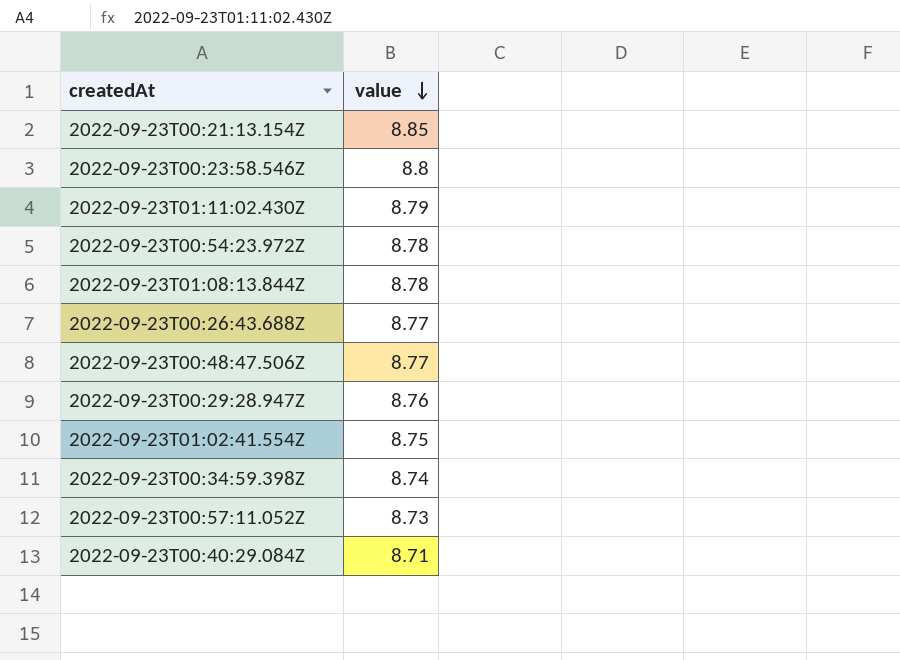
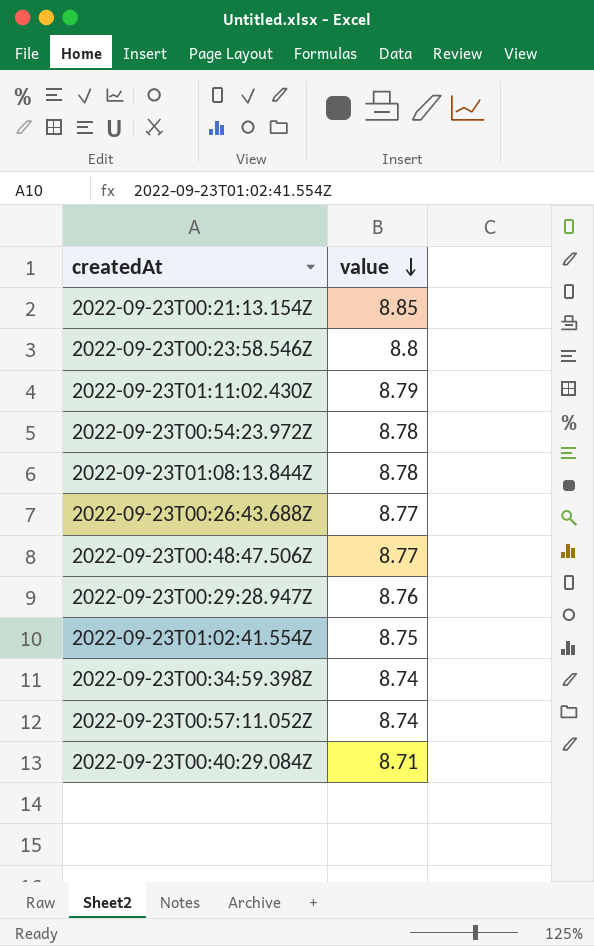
2022-09-23T00:57:11.052Z | value: 8.73 -> 8.74

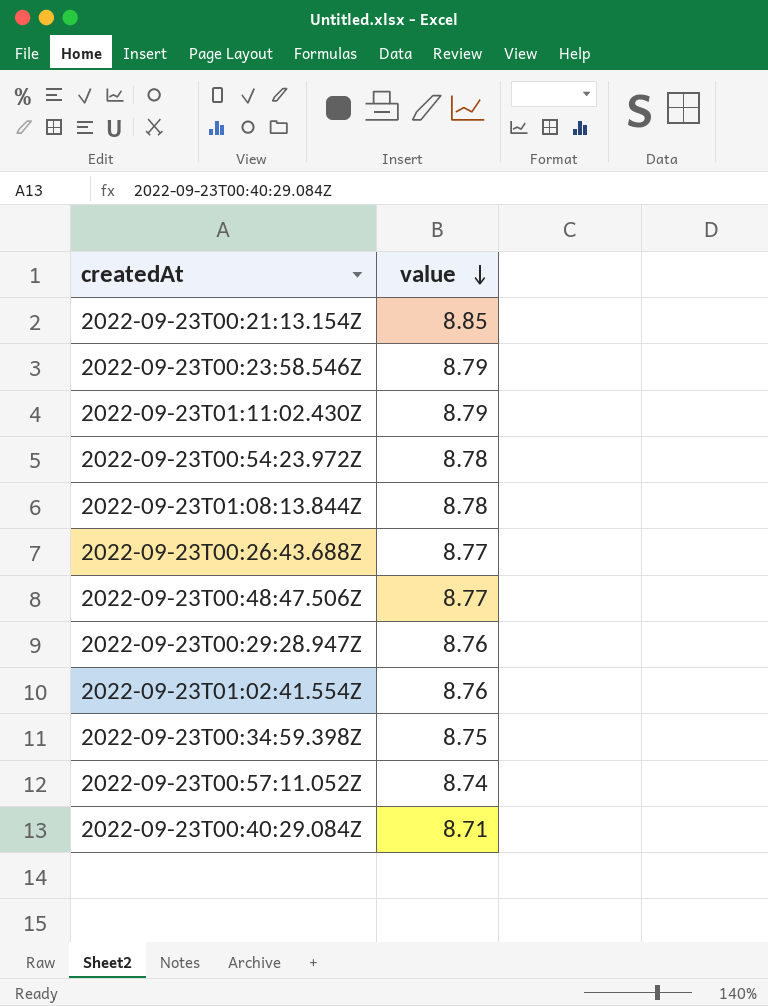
2022-09-23T00:23:58.546Z | value: 8.8 -> 8.79
2022-09-23T01:02:41.554Z | value: 8.75 -> 8.76
2022-09-23T00:34:59.398Z | value: 8.74 -> 8.75

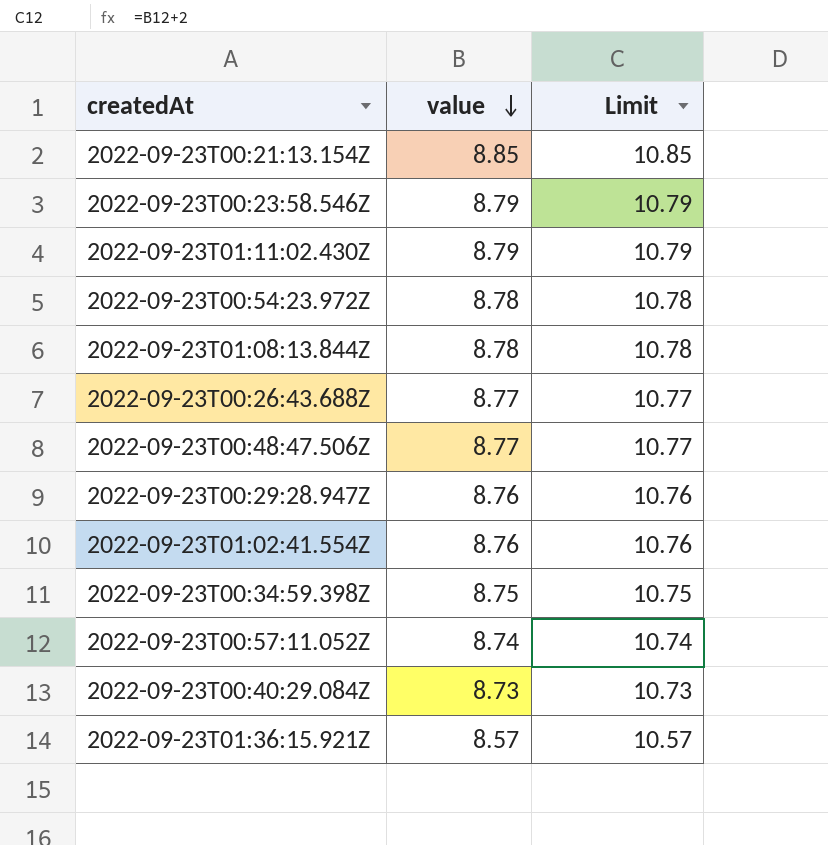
column Limit | formula: none -> [value] + 2
2022-09-23T00:40:29.084Z | value: 8.71 -> 8.73
row 2022-09-23T01:36:15.921Z: none -> 8.57 | 10.57

